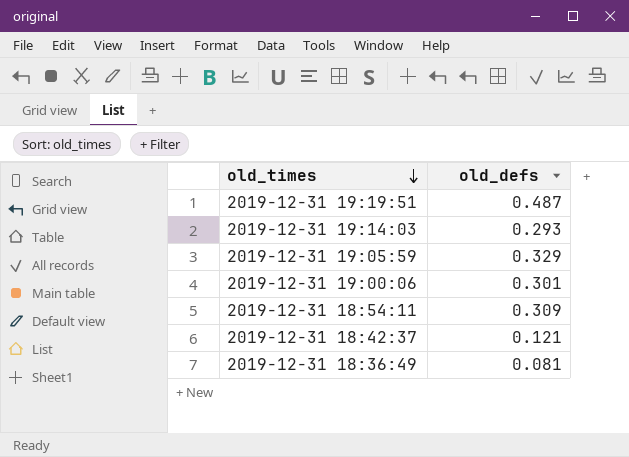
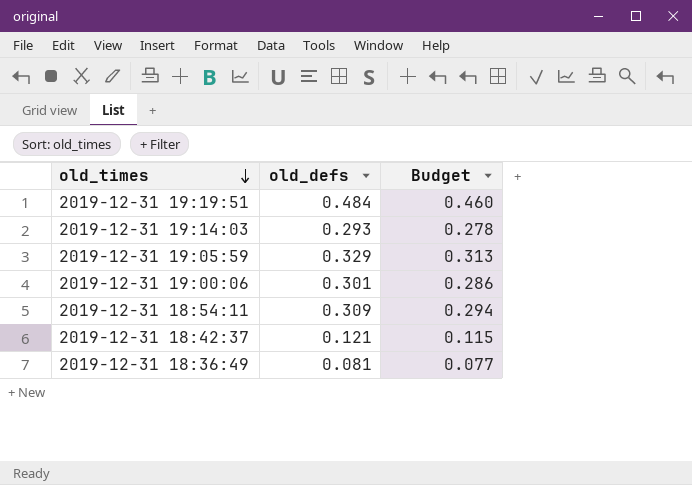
column Budget | formula: none -> [old_defs] * 0.95
2019-12-31 19:19:51 | old_defs: 0.487 -> 0.484

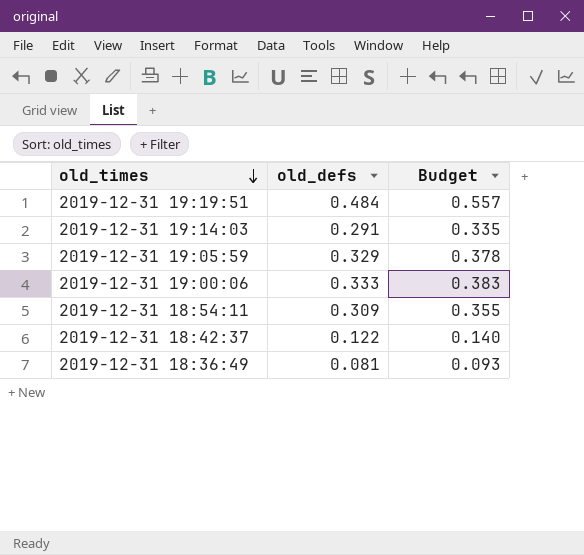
column Budget | formula: [old_defs] * 0.95 -> [old_defs] * 1.15
2019-12-31 19:14:03 | old_defs: 0.293 -> 0.291
2019-12-31 19:00:06 | old_defs: 0.301 -> 0.333
2019-12-31 18:42:37 | old_defs: 0.121 -> 0.122

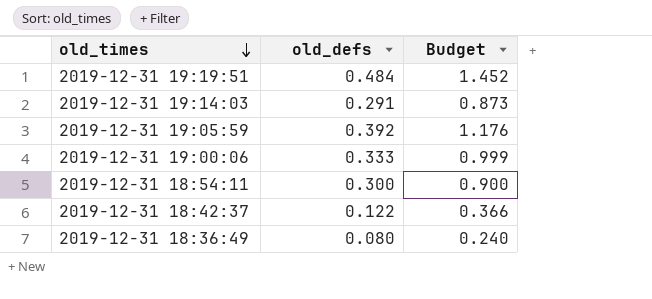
column Budget | formula: [old_defs] * 1.15 -> [old_defs] * 3
2019-12-31 19:05:59 | old_defs: 0.329 -> 0.392
2019-12-31 18:54:11 | old_defs: 0.309 -> 0.300
2019-12-31 18:36:49 | old_defs: 0.081 -> 0.080

